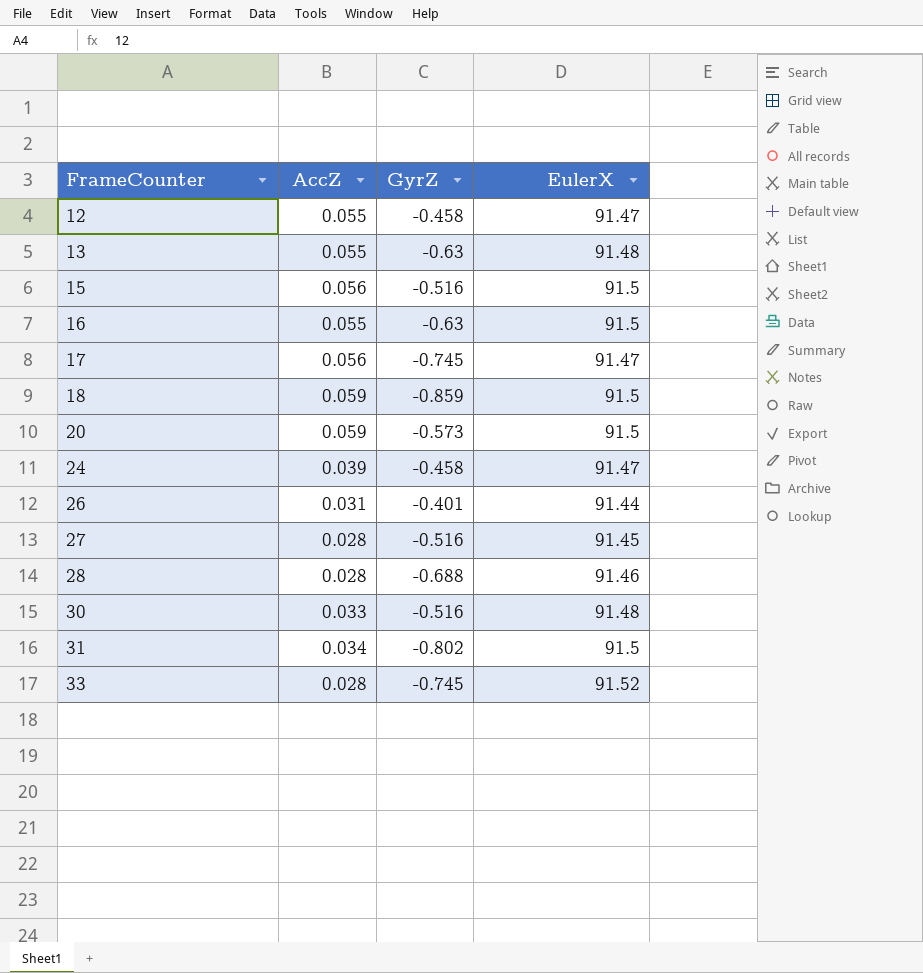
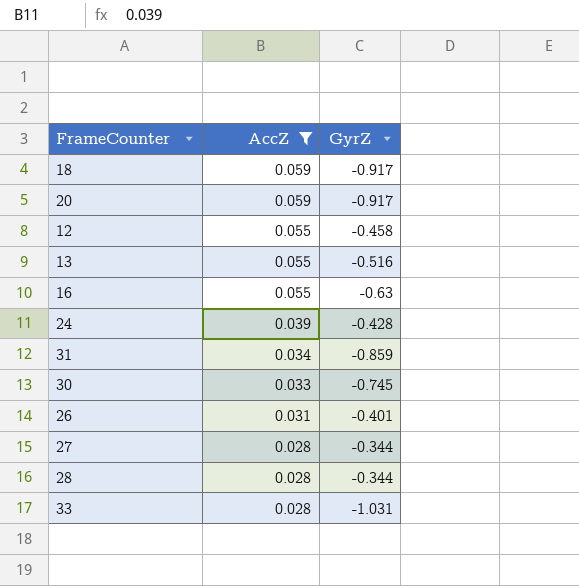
filter: none -> AccZ != 0.056
row order: FrameCounter ascending -> AccZ descending
column EulerX | position: 4 -> none
18 | GyrZ: -0.859 -> -0.917
20 | GyrZ: -0.573 -> -0.917
13 | GyrZ: -0.63 -> -0.516
24 | GyrZ: -0.458 -> -0.428
31 | GyrZ: -0.802 -> -0.859
30 | GyrZ: -0.516 -> -0.745
27 | GyrZ: -0.516 -> -0.344
28 | GyrZ: -0.688 -> -0.344
33 | GyrZ: -0.745 -> -1.031

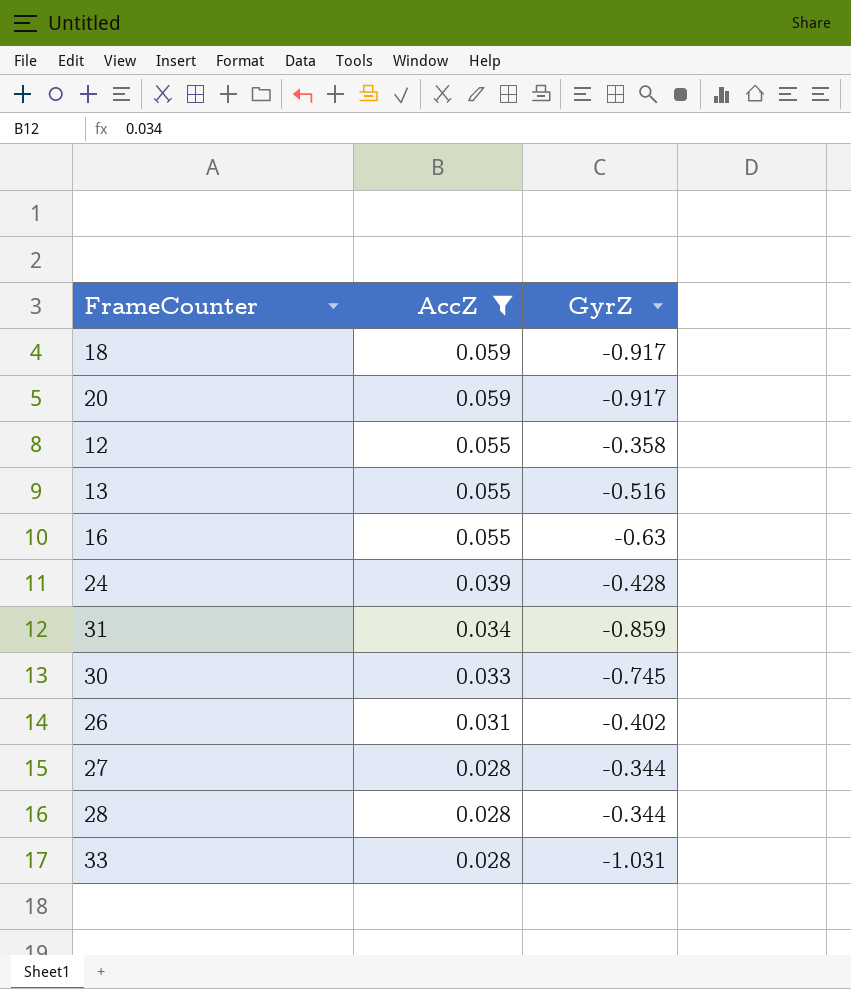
12 | GyrZ: -0.458 -> -0.358
26 | GyrZ: -0.401 -> -0.402

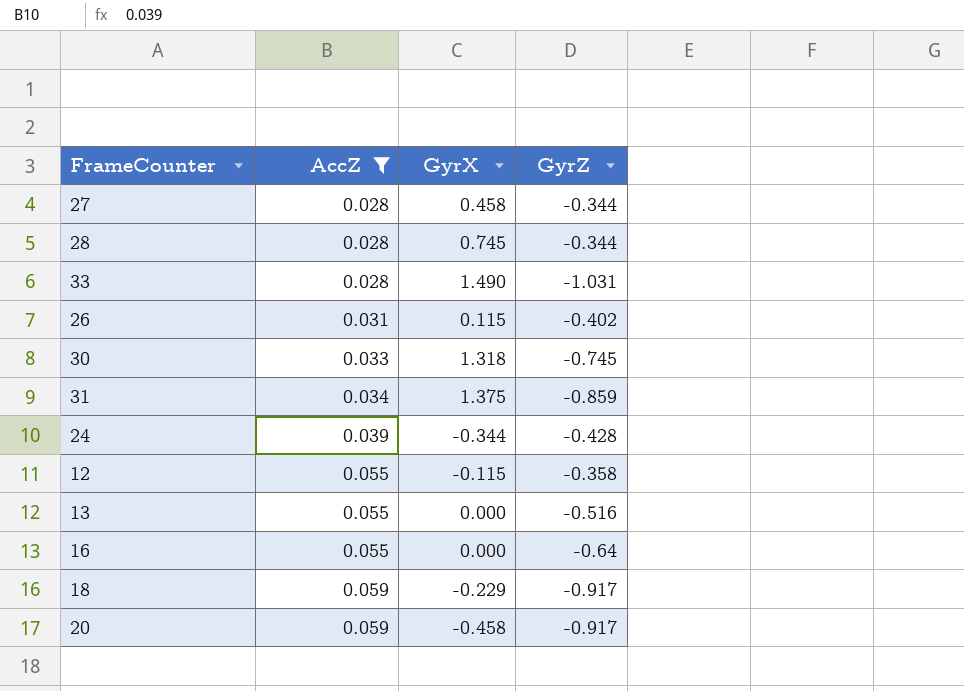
row order: AccZ descending -> AccZ ascending
column GyrX | position: none -> 3
16 | GyrZ: -0.63 -> -0.64

